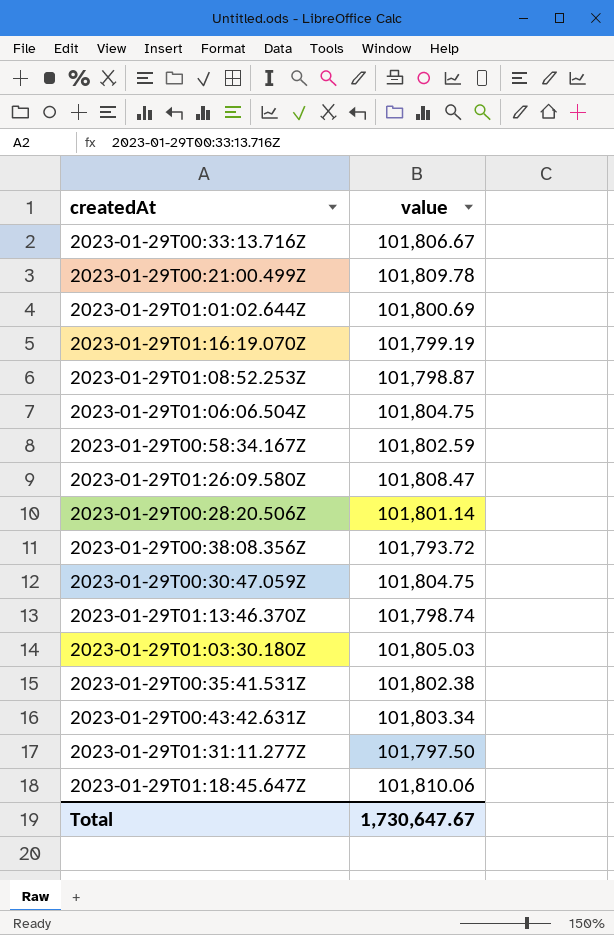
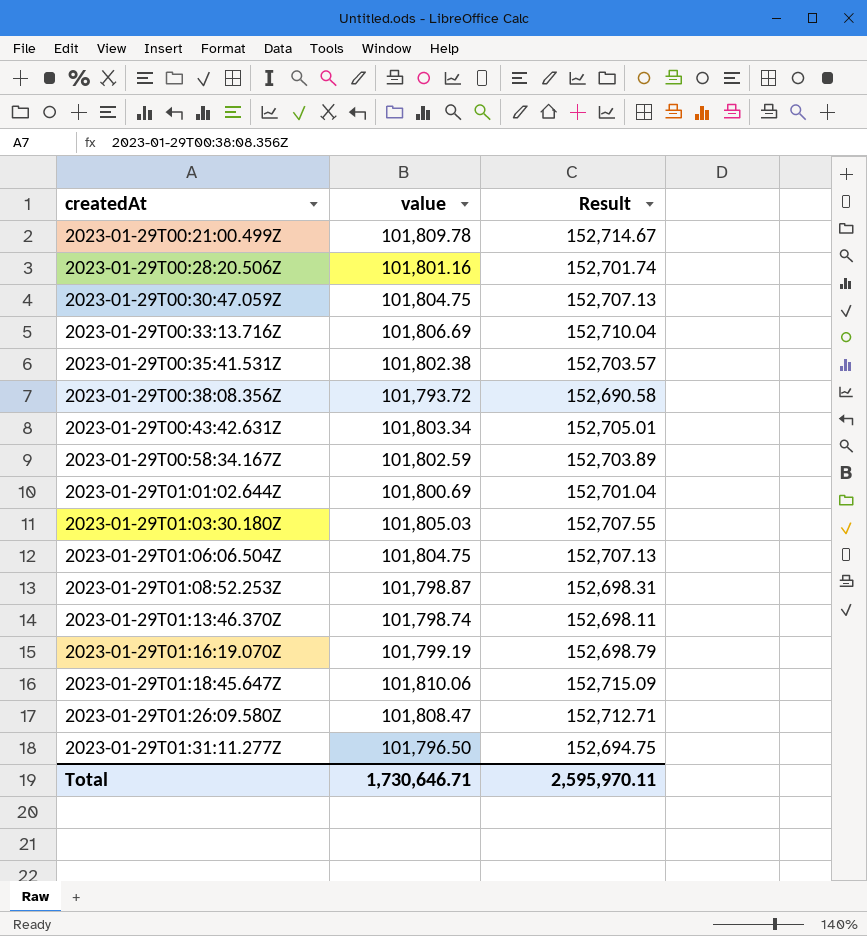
row order: none -> createdAt ascending
column Result | formula: none -> [value] * 1.5
2023-01-29T00:28:20.506Z | value: 101,801.14 -> 101,801.16
2023-01-29T00:33:13.716Z | value: 101,806.67 -> 101,806.69
2023-01-29T01:31:11.277Z | value: 101,797.50 -> 101,796.50
Total | value: 1,730,647.67 -> 1,730,646.71

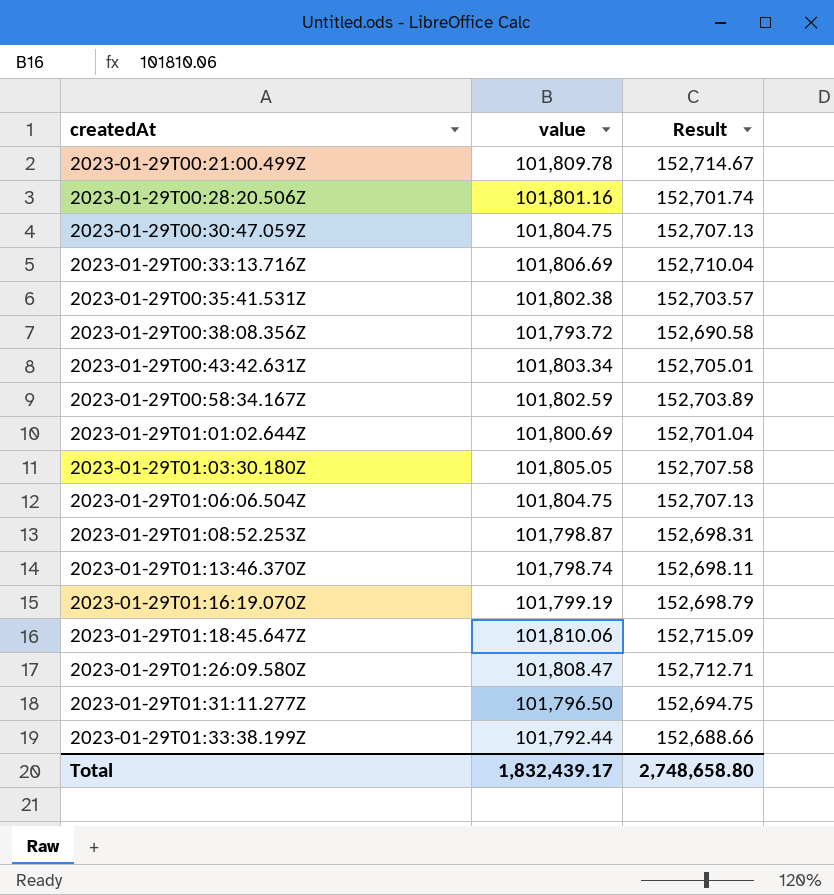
2023-01-29T01:03:30.180Z | value: 101,805.03 -> 101,805.05
2023-01-29T01:03:30.180Z | Result: 152,707.55 -> 152,707.58
row 2023-01-29T01:33:38.199Z: none -> 101,792.44 | 152,688.66
Total | value: 1,730,646.71 -> 1,832,439.17
Total | Result: 2,595,970.11 -> 2,748,658.80

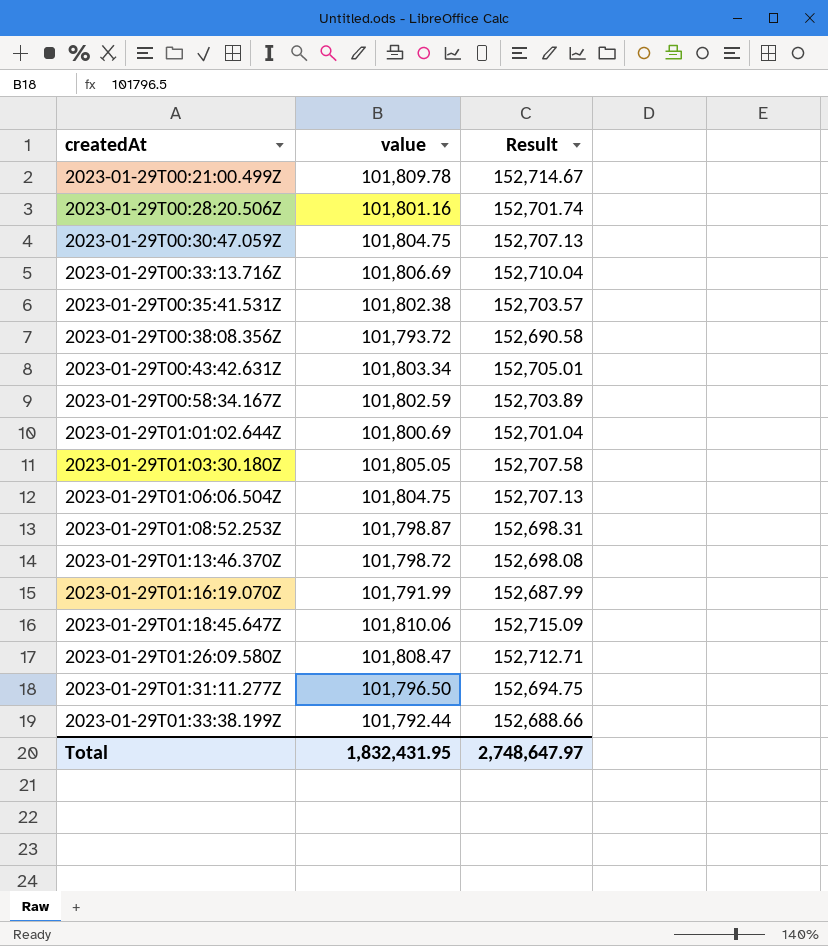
2023-01-29T01:13:46.370Z | value: 101,798.74 -> 101,798.72
2023-01-29T01:13:46.370Z | Result: 152,698.11 -> 152,698.08
2023-01-29T01:16:19.070Z | value: 101,799.19 -> 101,791.99
2023-01-29T01:16:19.070Z | Result: 152,698.79 -> 152,687.99
Total | value: 1,832,439.17 -> 1,832,431.95
Total | Result: 2,748,658.80 -> 2,748,647.97

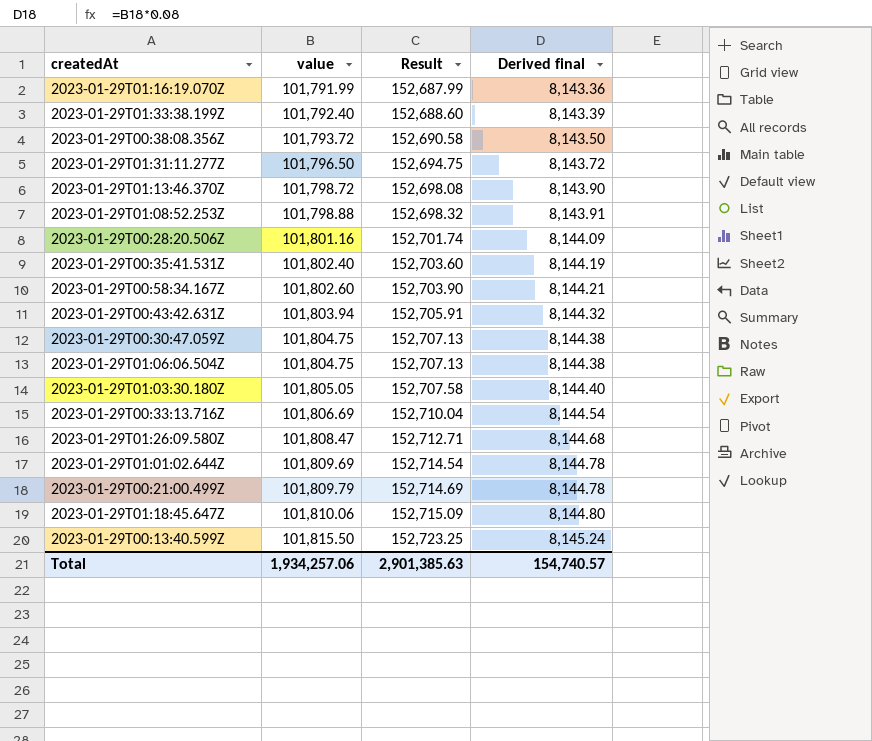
row order: createdAt ascending -> value ascending
column Derived final | formula: none -> [value] * 0.08
2023-01-29T01:33:38.199Z | value: 101,792.44 -> 101,792.40
2023-01-29T01:33:38.199Z | Result: 152,688.66 -> 152,688.60
2023-01-29T01:08:52.253Z | value: 101,798.87 -> 101,798.88
2023-01-29T01:08:52.253Z | Result: 152,698.31 -> 152,698.32
2023-01-29T00:35:41.531Z | value: 101,802.38 -> 101,802.40
2023-01-29T00:35:41.531Z | Result: 152,703.57 -> 152,703.60
2023-01-29T00:58:34.167Z | value: 101,802.59 -> 101,802.60
2023-01-29T00:58:34.167Z | Result: 152,703.89 -> 152,703.90
2023-01-29T00:43:42.631Z | value: 101,803.34 -> 101,803.94
2023-01-29T00:43:42.631Z | Result: 152,705.01 -> 152,705.91
2023-01-29T01:01:02.644Z | value: 101,800.69 -> 101,809.69
2023-01-29T01:01:02.644Z | Result: 152,701.04 -> 152,714.54
2023-01-29T00:21:00.499Z | value: 101,809.78 -> 101,809.79
2023-01-29T00:21:00.499Z | Result: 152,714.67 -> 152,714.69
row 2023-01-29T00:13:40.599Z: none -> 101,815.50 | 152,723.25 | 8,145.24
Total | value: 1,832,431.95 -> 1,934,257.06
Total | Result: 2,748,647.97 -> 2,901,385.63

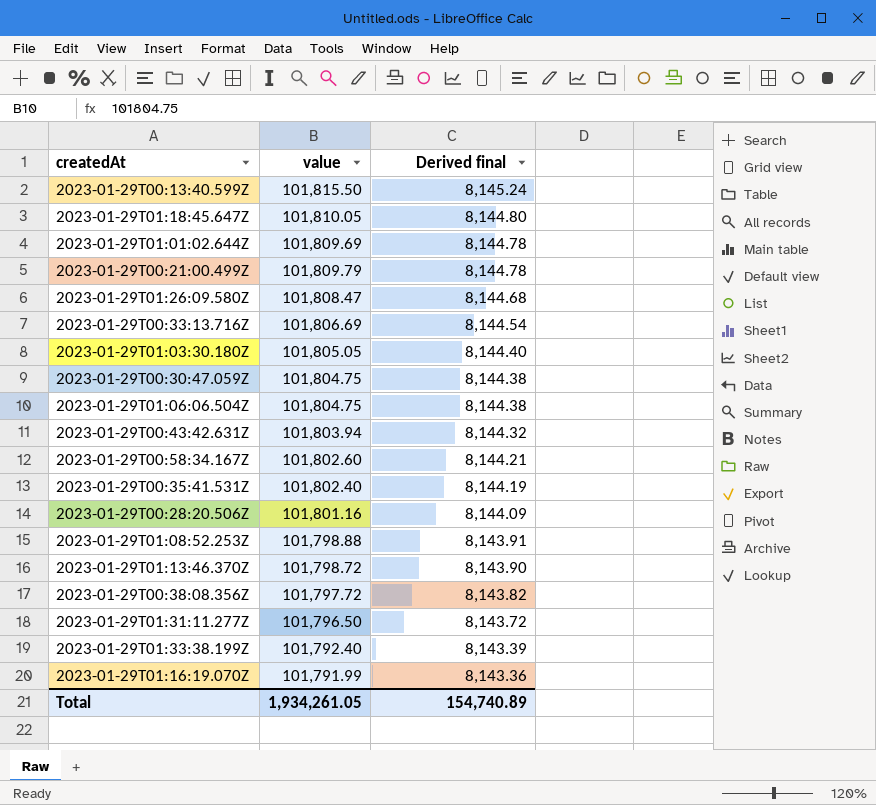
row order: value ascending -> Derived final descending
column Result | formula: [value] * 1.5 -> none
2023-01-29T01:18:45.647Z | value: 101,810.06 -> 101,810.05
2023-01-29T00:38:08.356Z | value: 101,793.72 -> 101,797.72
2023-01-29T00:38:08.356Z | Derived final: 8,143.50 -> 8,143.82
Total | value: 1,934,257.06 -> 1,934,261.05
Total | Derived final: 154,740.57 -> 154,740.89

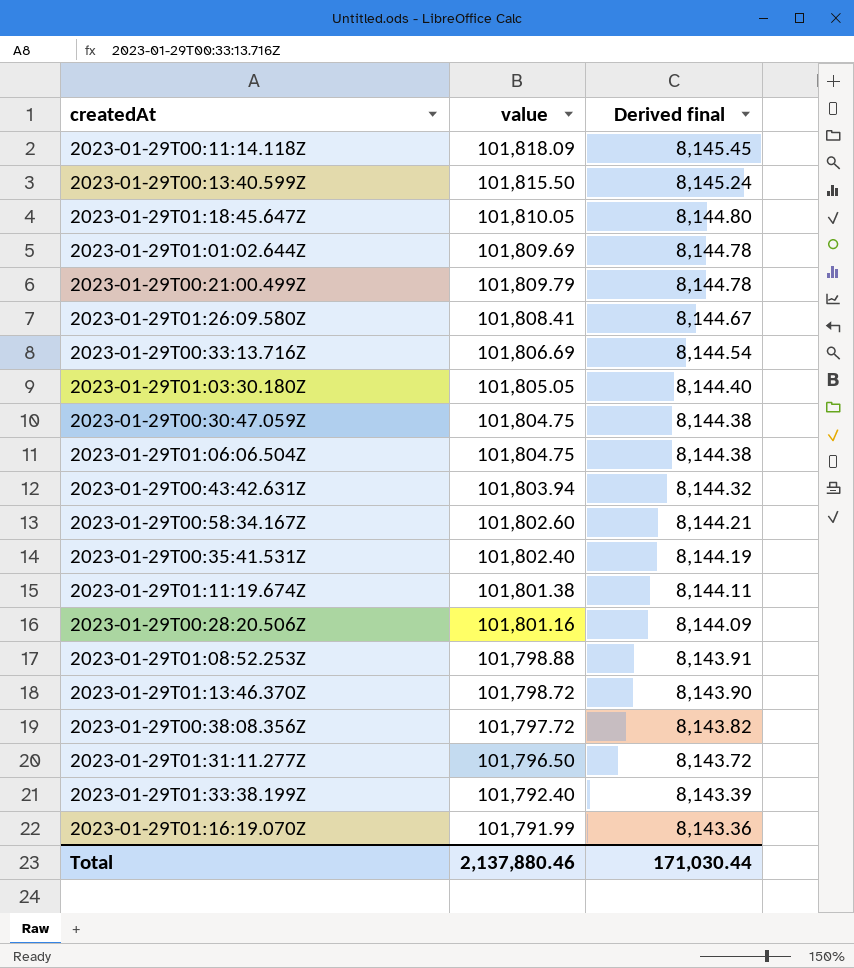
row 2023-01-29T00:11:14.118Z: none -> 101,818.09 | 8,145.45
2023-01-29T01:26:09.580Z | value: 101,808.47 -> 101,808.41
2023-01-29T01:26:09.580Z | Derived final: 8,144.68 -> 8,144.67
row 2023-01-29T01:11:19.674Z: none -> 101,801.38 | 8,144.11
Total | value: 1,934,261.05 -> 2,137,880.46
Total | Derived final: 154,740.89 -> 171,030.44

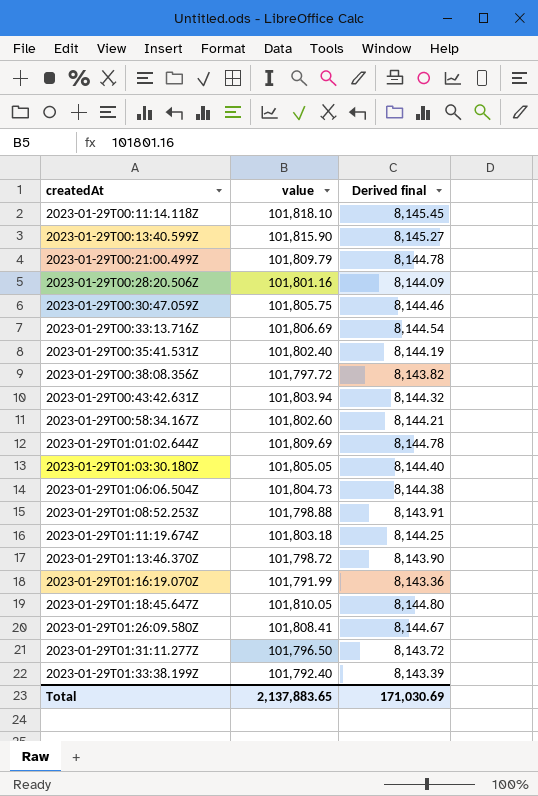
row order: Derived final descending -> createdAt ascending
2023-01-29T00:11:14.118Z | value: 101,818.09 -> 101,818.10
2023-01-29T00:13:40.599Z | value: 101,815.50 -> 101,815.90
2023-01-29T00:13:40.599Z | Derived final: 8,145.24 -> 8,145.27
2023-01-29T00:30:47.059Z | value: 101,804.75 -> 101,805.75
2023-01-29T00:30:47.059Z | Derived final: 8,144.38 -> 8,144.46
2023-01-29T01:06:06.504Z | value: 101,804.75 -> 101,804.73
2023-01-29T01:11:19.674Z | value: 101,801.38 -> 101,803.18
2023-01-29T01:11:19.674Z | Derived final: 8,144.11 -> 8,144.25
Total | value: 2,137,880.46 -> 2,137,883.65
Total | Derived final: 171,030.44 -> 171,030.69

